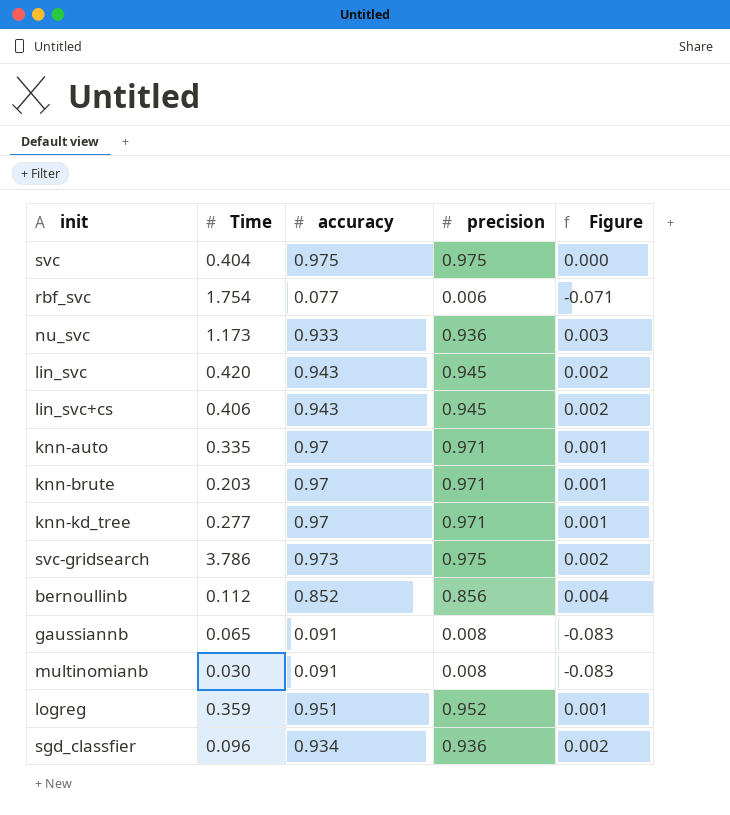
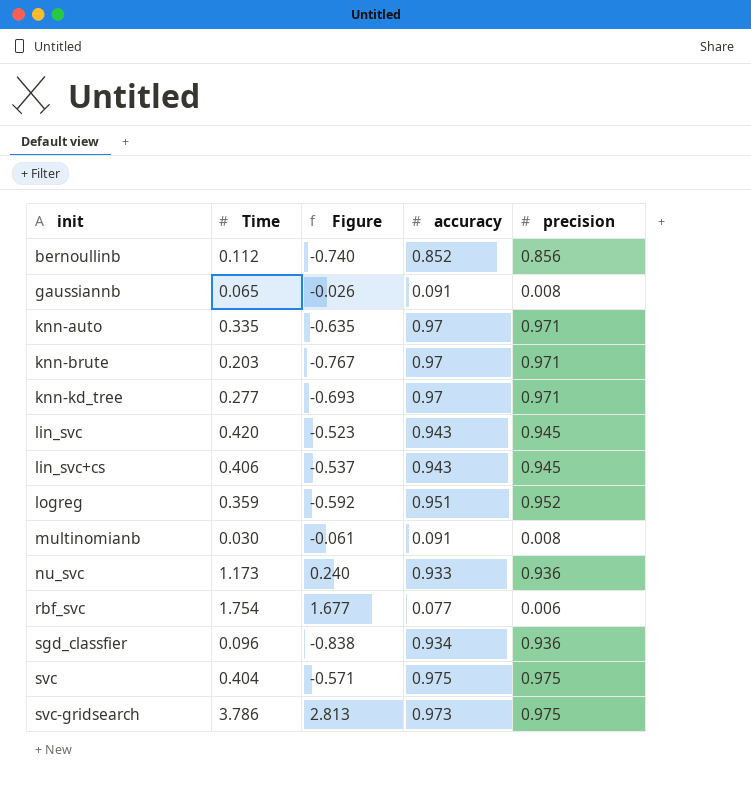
row order: none -> init ascending
column Figure | formula: [precision] - [accuracy] -> [Time] - [accuracy]
column Figure | position: 5 -> 3

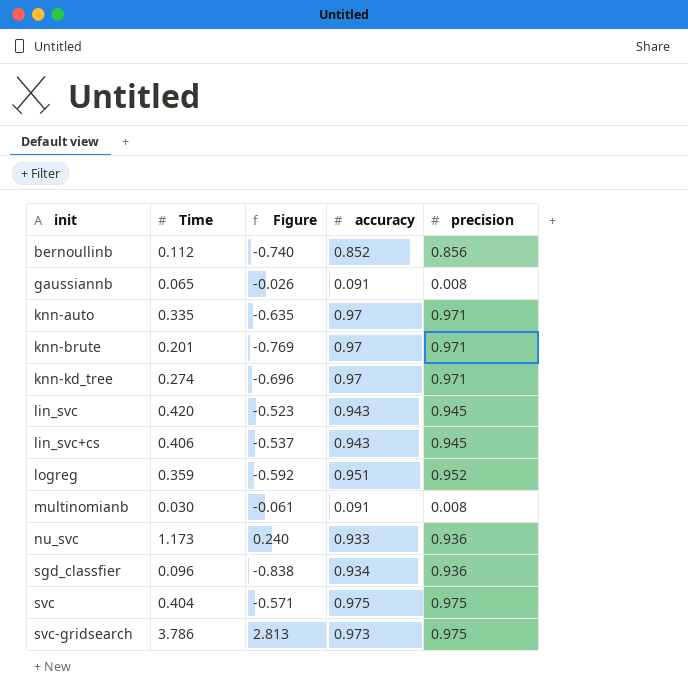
row rbf_svc: 1.754 | 1.677 | 0.077 | 0.006 -> none
knn-brute | Time: 0.203 -> 0.201
knn-brute | Figure: -0.767 -> -0.769
knn-kd_tree | Time: 0.277 -> 0.274
knn-kd_tree | Figure: -0.693 -> -0.696

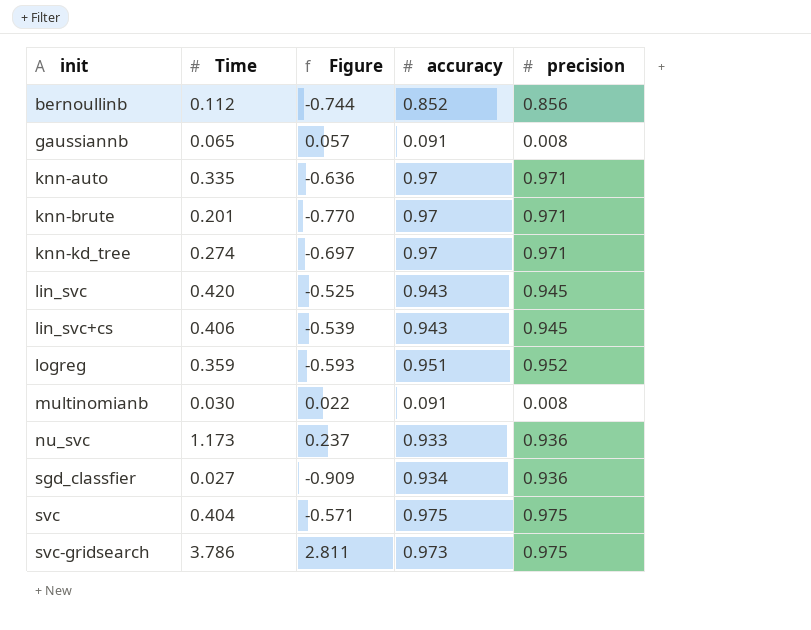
column Figure | formula: [Time] - [accuracy] -> [Time] - [precision]
sgd_classfier | Time: 0.096 -> 0.027

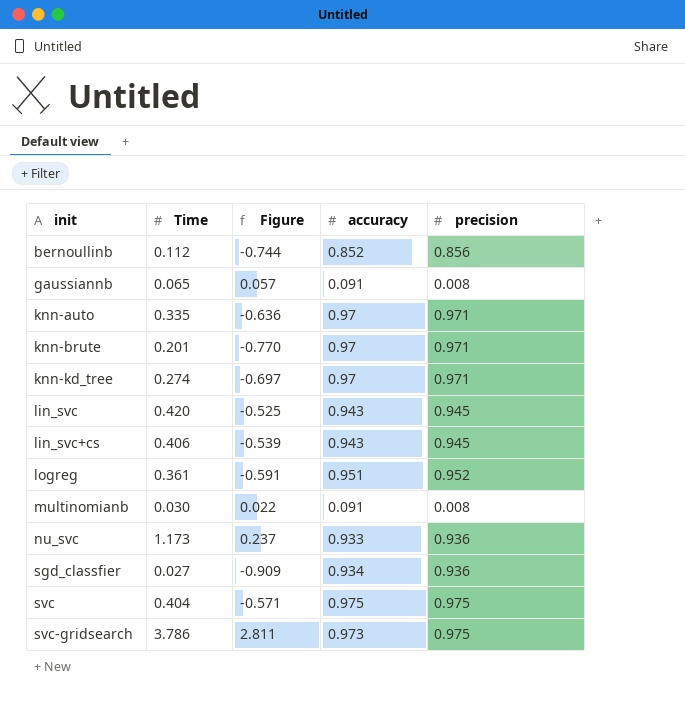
logreg | Time: 0.359 -> 0.361
logreg | Figure: -0.593 -> -0.591

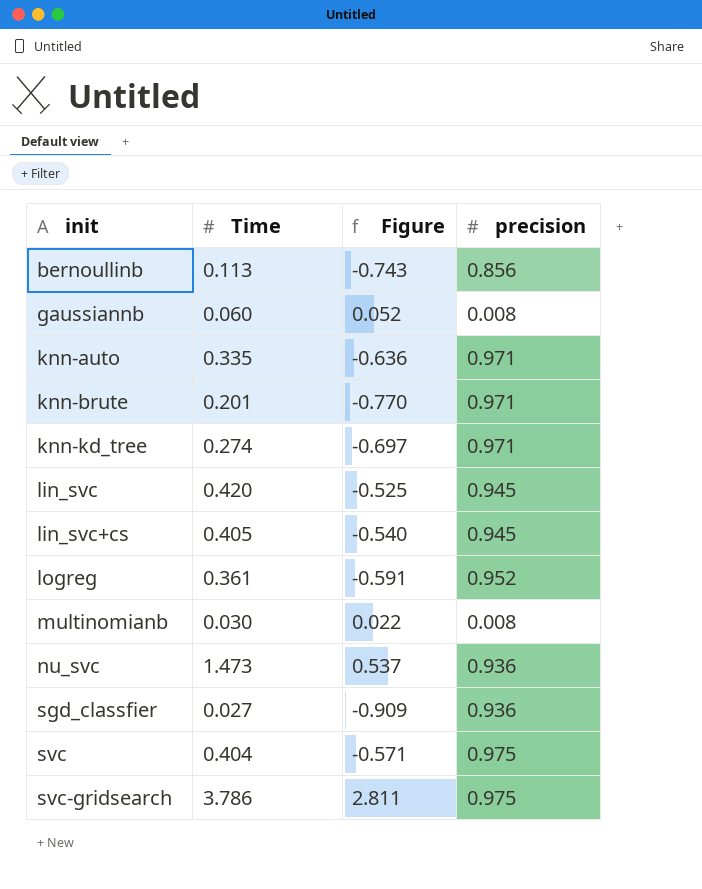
column accuracy | position: 4 -> none
bernoullinb | Time: 0.112 -> 0.113
bernoullinb | Figure: -0.744 -> -0.743
gaussiannb | Time: 0.065 -> 0.060
gaussiannb | Figure: 0.057 -> 0.052
lin_svc+cs | Time: 0.406 -> 0.405
lin_svc+cs | Figure: -0.539 -> -0.540
nu_svc | Time: 1.173 -> 1.473
nu_svc | Figure: 0.237 -> 0.537

